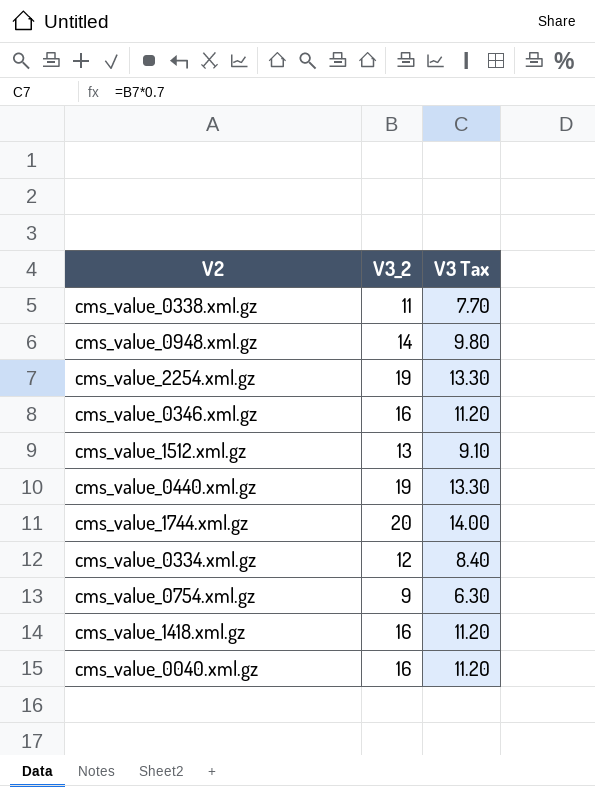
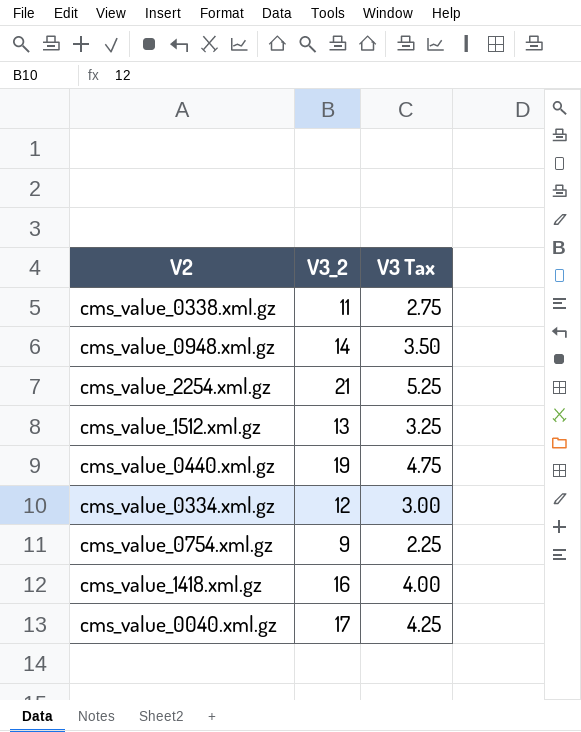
column V3 Tax | formula: [V3_2] * 0.7 -> [V3_2] * 0.25
row cms_value_0346.xml.gz: 16 | 11.20 -> none
row cms_value_1744.xml.gz: 20 | 14.00 -> none
cms_value_2254.xml.gz | V3_2: 19 -> 21
cms_value_0040.xml.gz | V3_2: 16 -> 17

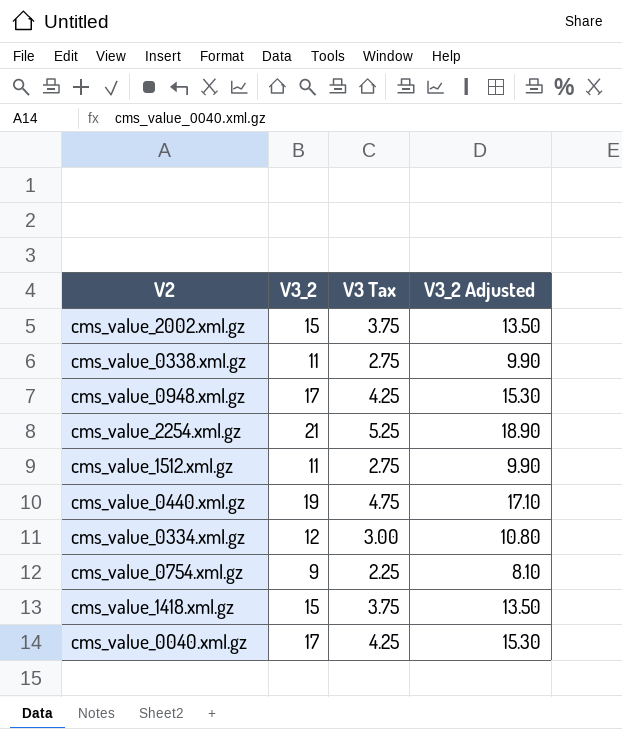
column V3_2 Adjusted | formula: none -> [V3_2] * 0.9
row cms_value_2002.xml.gz: none -> 15 | 3.75 | 13.50
cms_value_0948.xml.gz | V3_2: 14 -> 17
cms_value_0948.xml.gz | V3 Tax: 3.50 -> 4.25
cms_value_1512.xml.gz | V3_2: 13 -> 11
cms_value_1512.xml.gz | V3 Tax: 3.25 -> 2.75
cms_value_1418.xml.gz | V3_2: 16 -> 15
cms_value_1418.xml.gz | V3 Tax: 4.00 -> 3.75

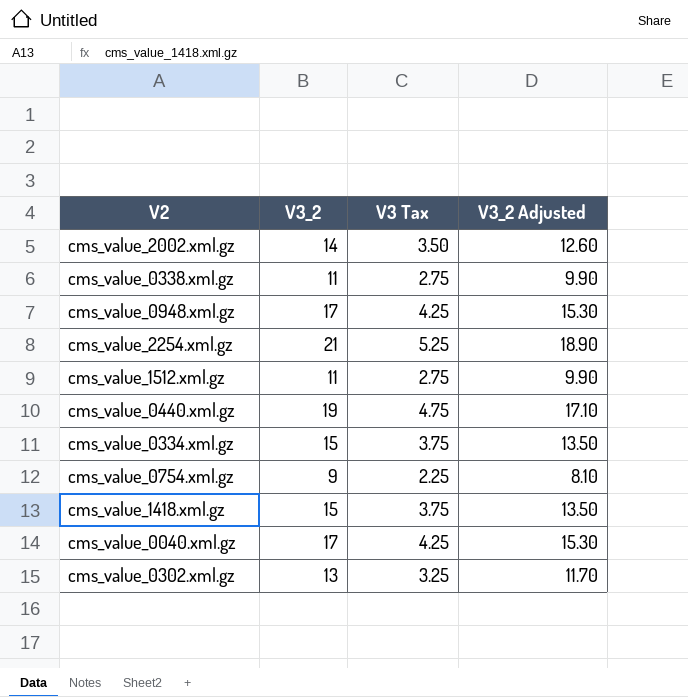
cms_value_2002.xml.gz | V3_2: 15 -> 14
cms_value_2002.xml.gz | V3 Tax: 3.75 -> 3.50
cms_value_2002.xml.gz | V3_2 Adjusted: 13.50 -> 12.60
cms_value_0334.xml.gz | V3_2: 12 -> 15
cms_value_0334.xml.gz | V3 Tax: 3.00 -> 3.75
cms_value_0334.xml.gz | V3_2 Adjusted: 10.80 -> 13.50
row cms_value_0302.xml.gz: none -> 13 | 3.25 | 11.70

